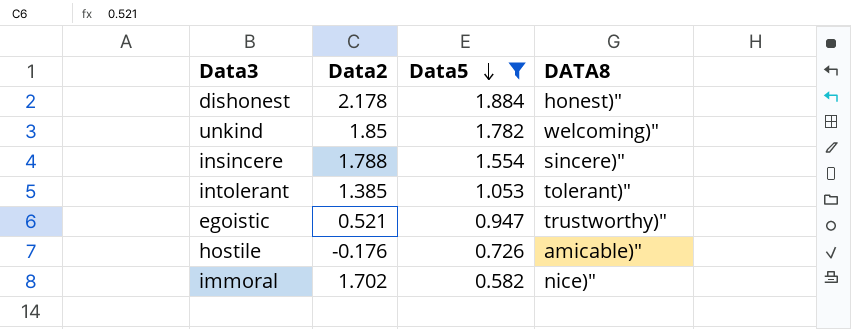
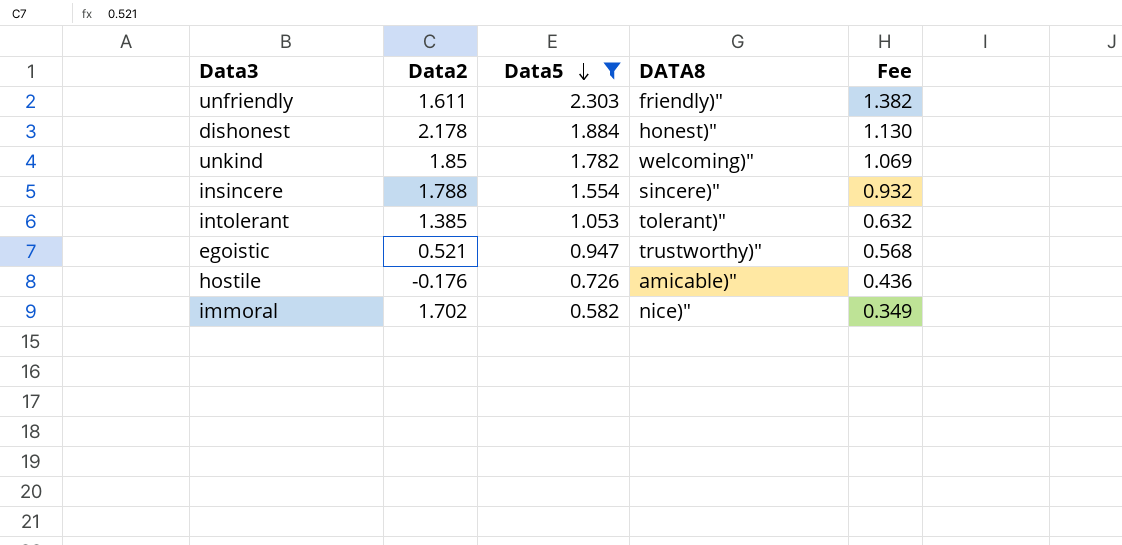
column Fee | formula: none -> [Data5] * 0.6
row unfriendly: none -> 1.611 | 2.303 | friendly)" | 1.382

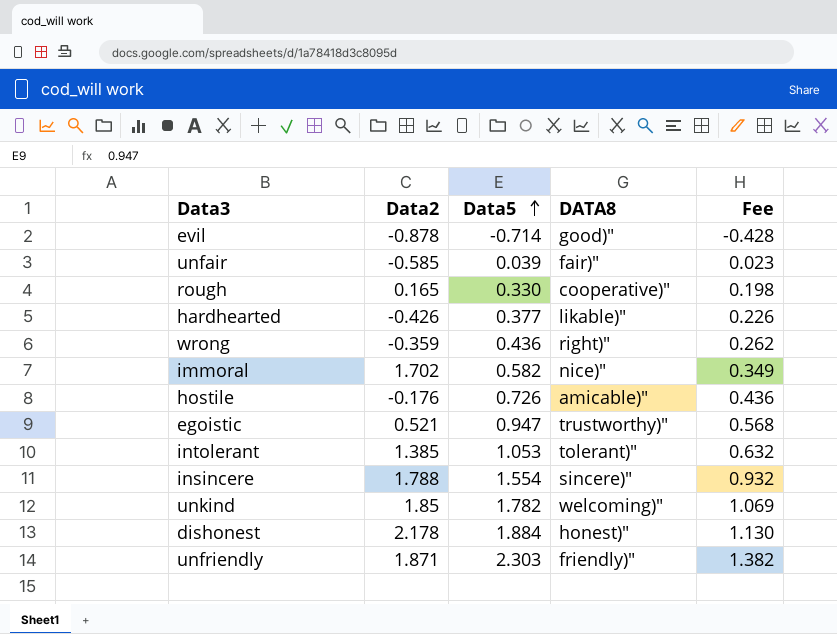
filter: Data5 >= 0.582 -> none
row order: Data5 descending -> Data5 ascending
unfriendly | Data2: 1.611 -> 1.871

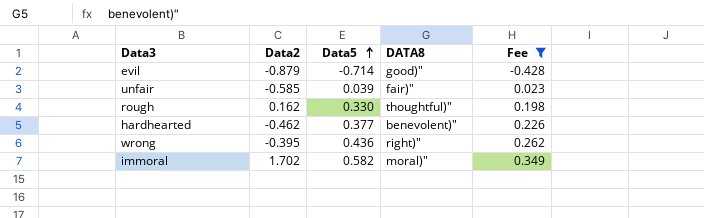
filter: none -> Fee <= 0.349
evil | Data2: -0.878 -> -0.879
rough | Data2: 0.165 -> 0.162
rough | DATA8: cooperative)" -> thoughtful)"
hardhearted | Data2: -0.426 -> -0.462
hardhearted | DATA8: likable)" -> benevolent)"
wrong | Data2: -0.359 -> -0.395
immoral | DATA8: nice)" -> moral)"

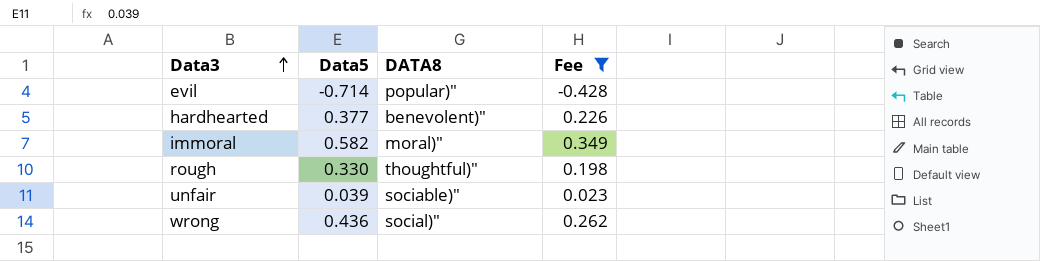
row order: Data5 ascending -> Data3 ascending
column Data2 | position: 2 -> none
evil | DATA8: good)" -> popular)"
unfair | DATA8: fair)" -> sociable)"
wrong | DATA8: right)" -> social)"

